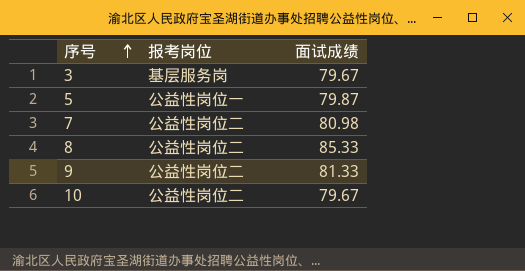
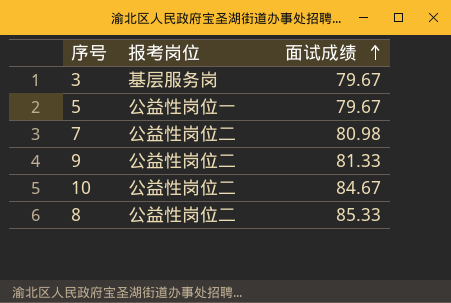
row order: 序号 ascending -> 面试成绩 ascending
5 | 面试成绩: 79.87 -> 79.67
10 | 面试成绩: 79.67 -> 84.67

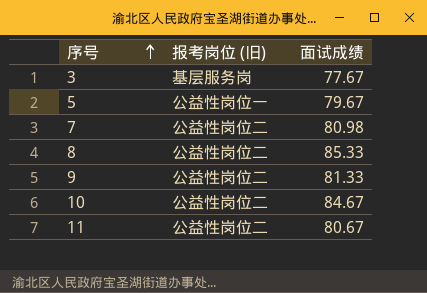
row order: 面试成绩 ascending -> 序号 ascending
column name: 报考岗位 -> 报考岗位 (旧)
3 | 面试成绩: 79.67 -> 77.67
row 11: none -> 公益性岗位二 | 80.67

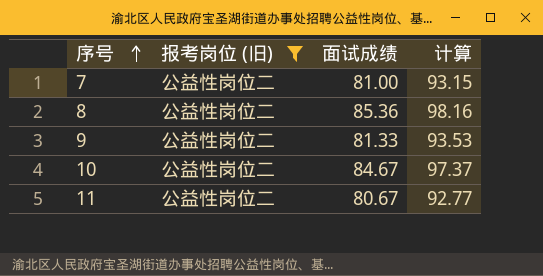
filter: none -> 报考岗位 (旧) = 公益性岗位二
column 计算 | formula: none -> [面试成绩] * 1.15
7 | 面试成绩: 80.98 -> 81.00
8 | 面试成绩: 85.33 -> 85.36

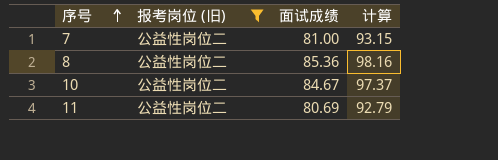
row 9: 公益性岗位二 | 81.33 | 93.53 -> none
11 | 面试成绩: 80.67 -> 80.69
11 | 计算: 92.77 -> 92.79

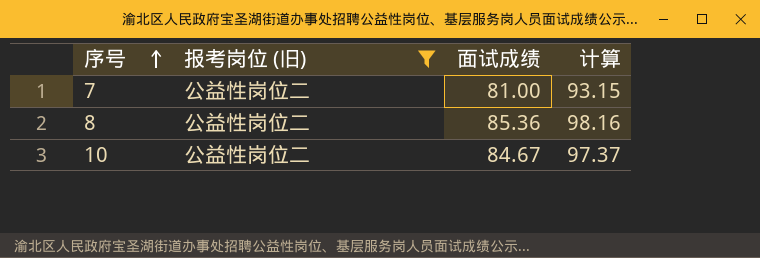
row 11: 公益性岗位二 | 80.69 | 92.79 -> none

